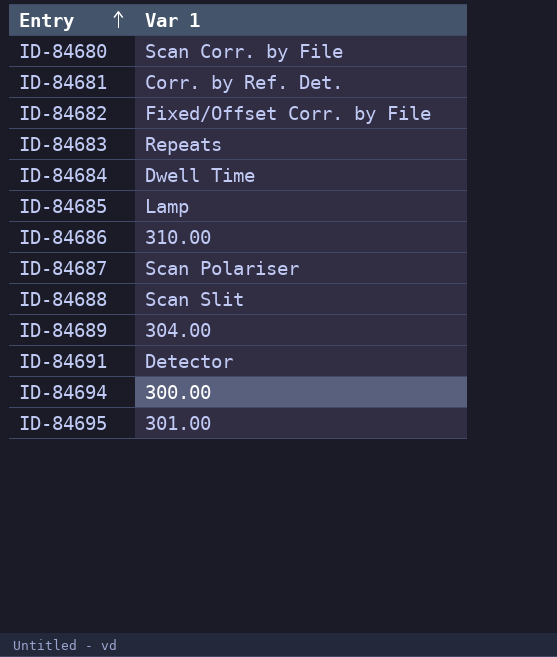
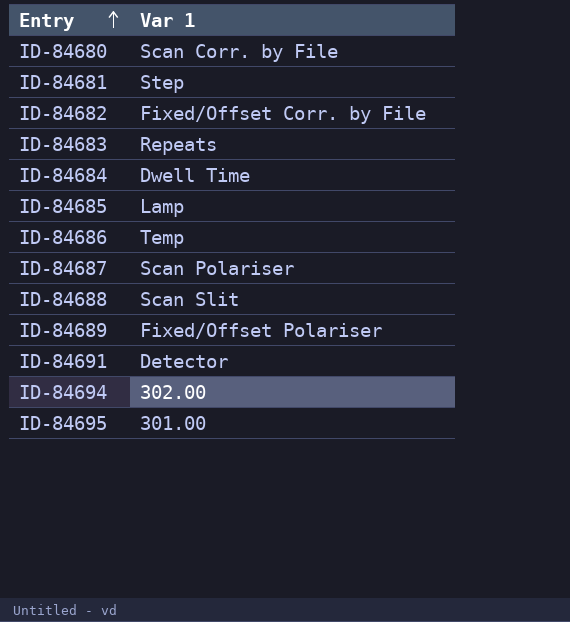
ID-84681 | Var 1: Corr. by Ref. Det. -> Step
ID-84686 | Var 1: 310.00 -> Temp
ID-84689 | Var 1: 304.00 -> Fixed/Offset Polariser
ID-84694 | Var 1: 300.00 -> 302.00

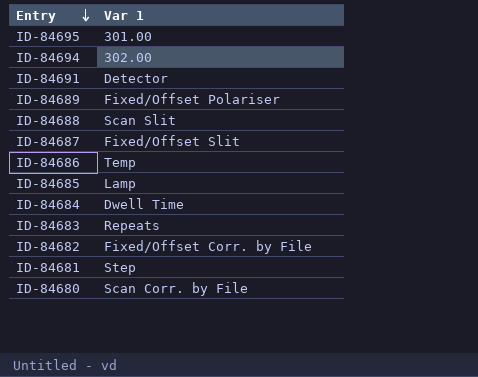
row order: Entry ascending -> Entry descending
ID-84687 | Var 1: Scan Polariser -> Fixed/Offset Slit

